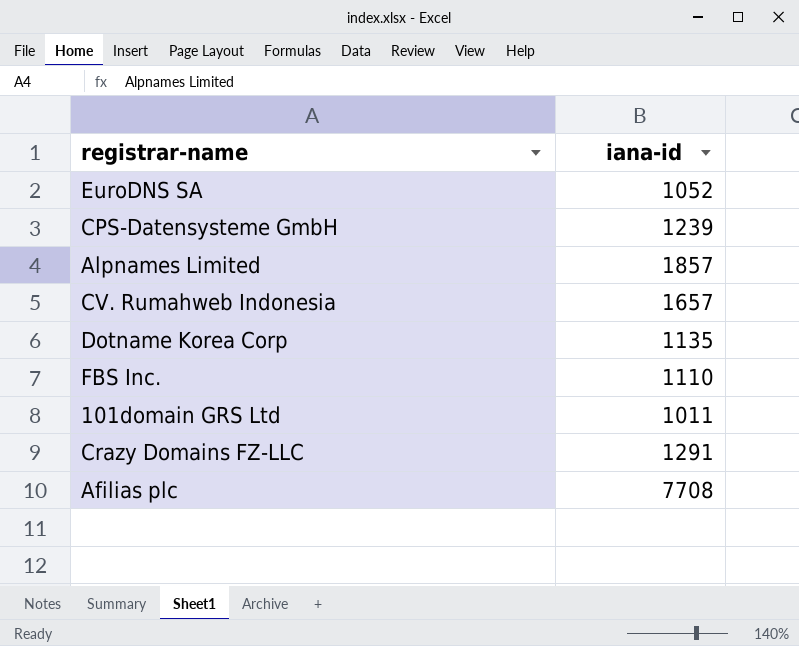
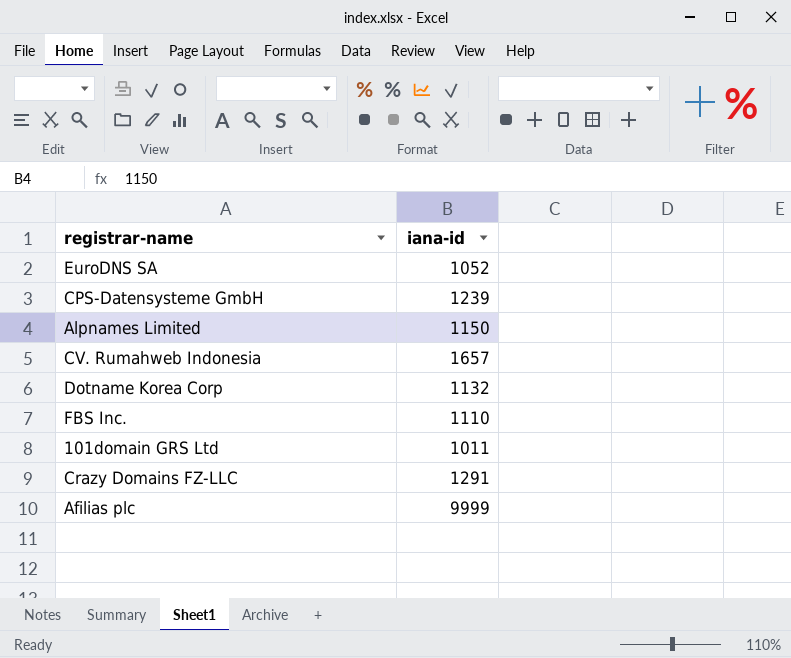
Alpnames Limited | iana-id: 1857 -> 1150
Dotname Korea Corp | iana-id: 1135 -> 1132
Afilias plc | iana-id: 7708 -> 9999

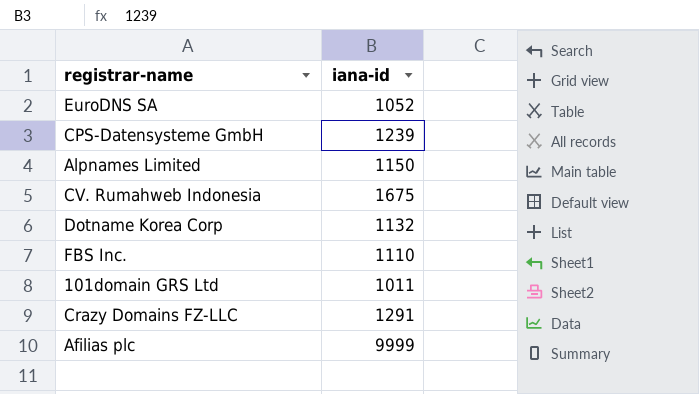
CV. Rumahweb Indonesia | iana-id: 1657 -> 1675

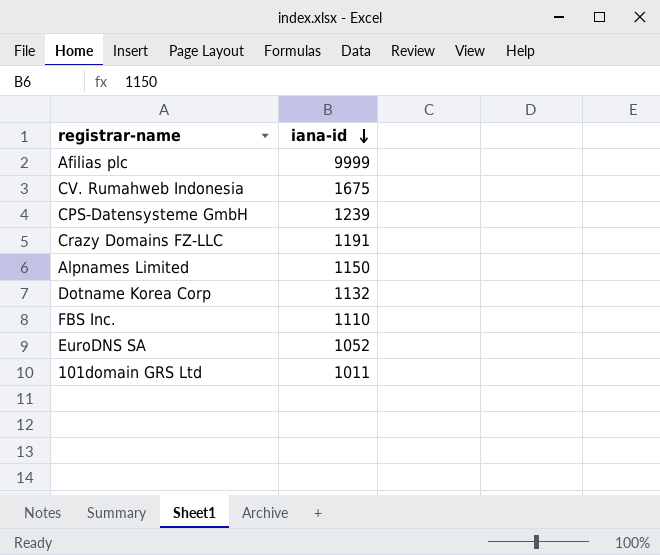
row order: none -> iana-id descending
Crazy Domains FZ-LLC | iana-id: 1291 -> 1191

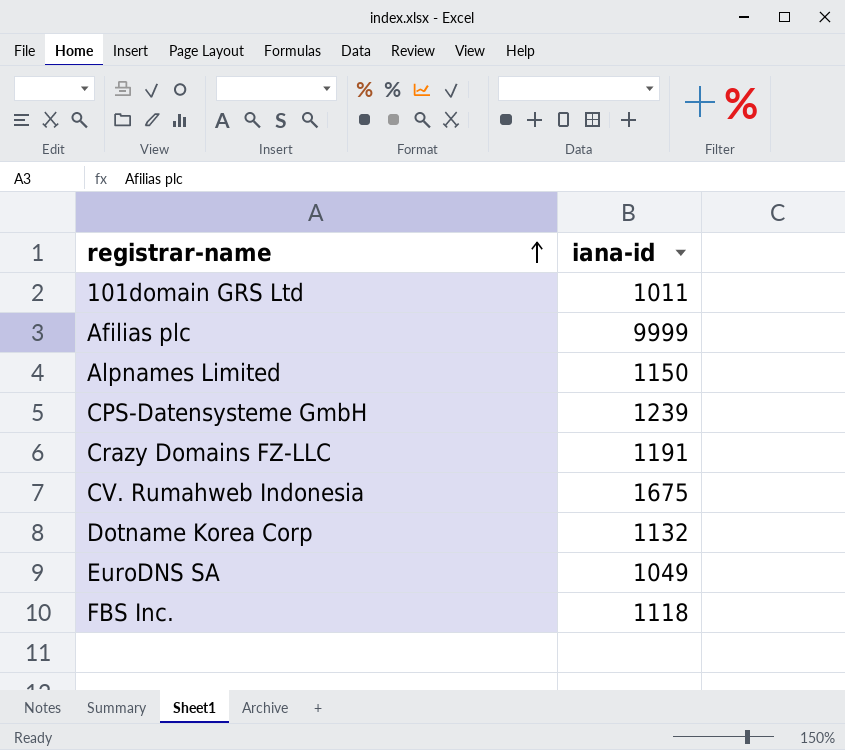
row order: iana-id descending -> registrar-name ascending
EuroDNS SA | iana-id: 1052 -> 1049
FBS Inc. | iana-id: 1110 -> 1118

